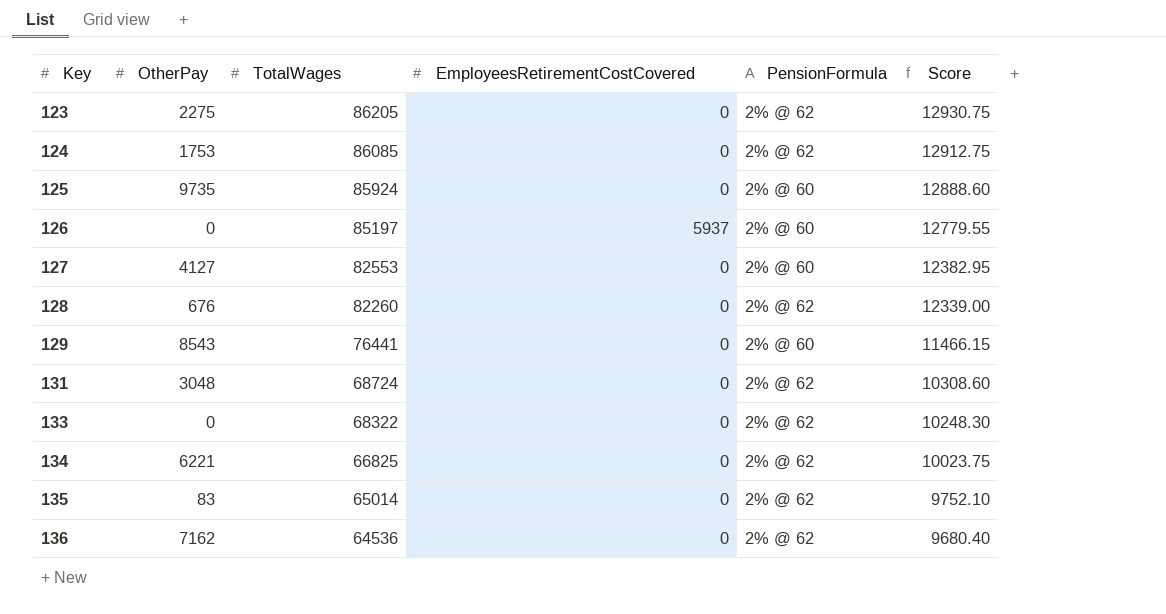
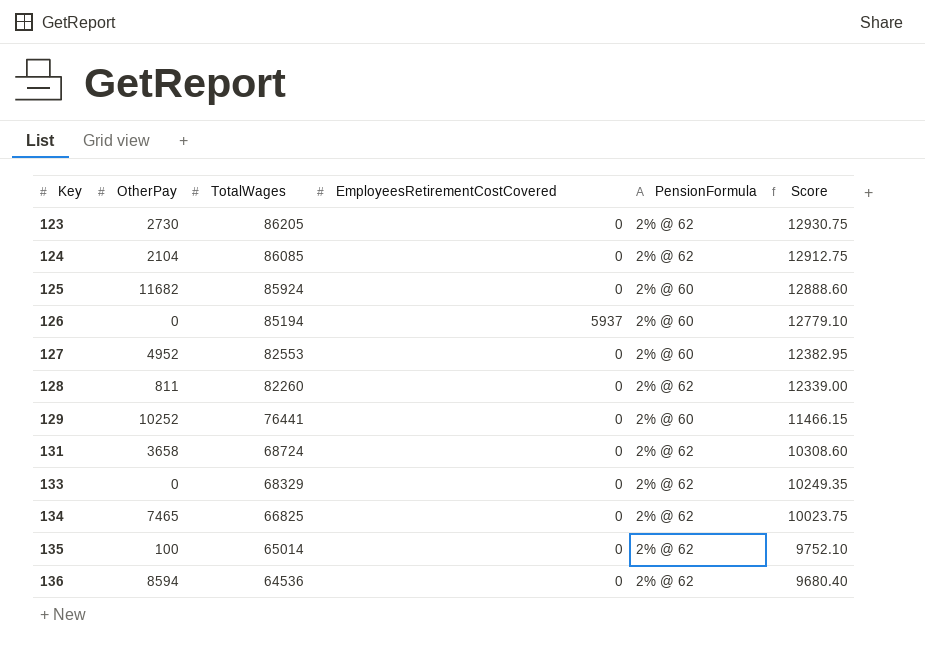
123 | OtherPay: 2275 -> 2730
124 | OtherPay: 1753 -> 2104
125 | OtherPay: 9735 -> 11682
126 | TotalWages: 85197 -> 85194
126 | Score: 12779.55 -> 12779.10
127 | OtherPay: 4127 -> 4952
128 | OtherPay: 676 -> 811
129 | OtherPay: 8543 -> 10252
131 | OtherPay: 3048 -> 3658
133 | TotalWages: 68322 -> 68329
133 | Score: 10248.30 -> 10249.35
134 | OtherPay: 6221 -> 7465
135 | OtherPay: 83 -> 100
136 | OtherPay: 7162 -> 8594

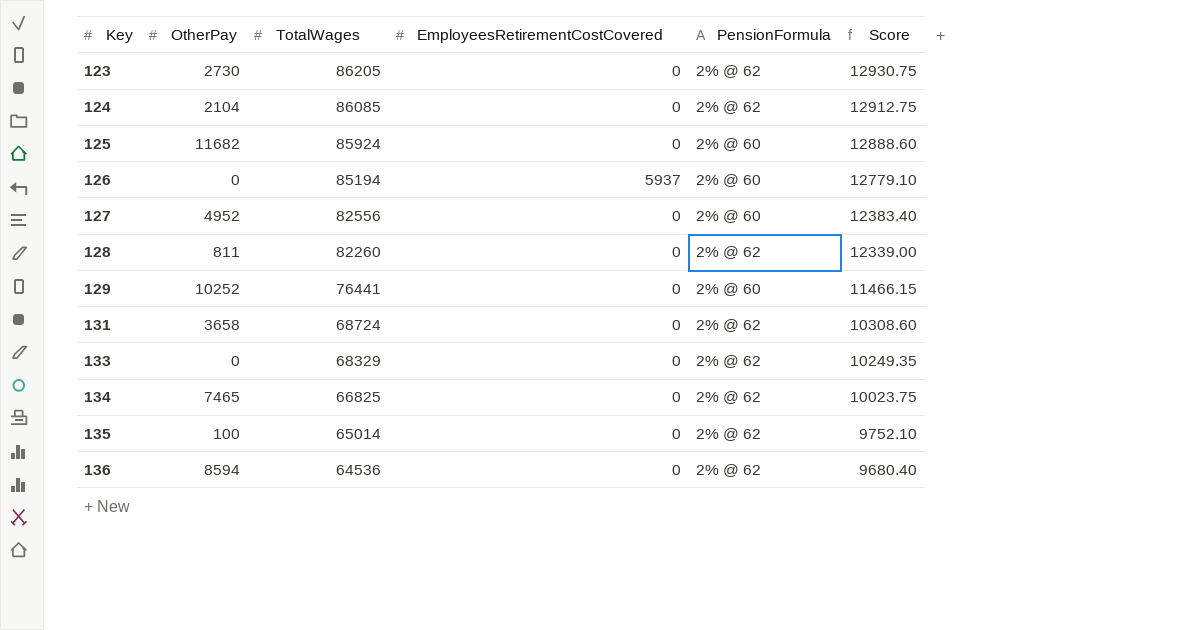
127 | TotalWages: 82553 -> 82556
127 | Score: 12382.95 -> 12383.40

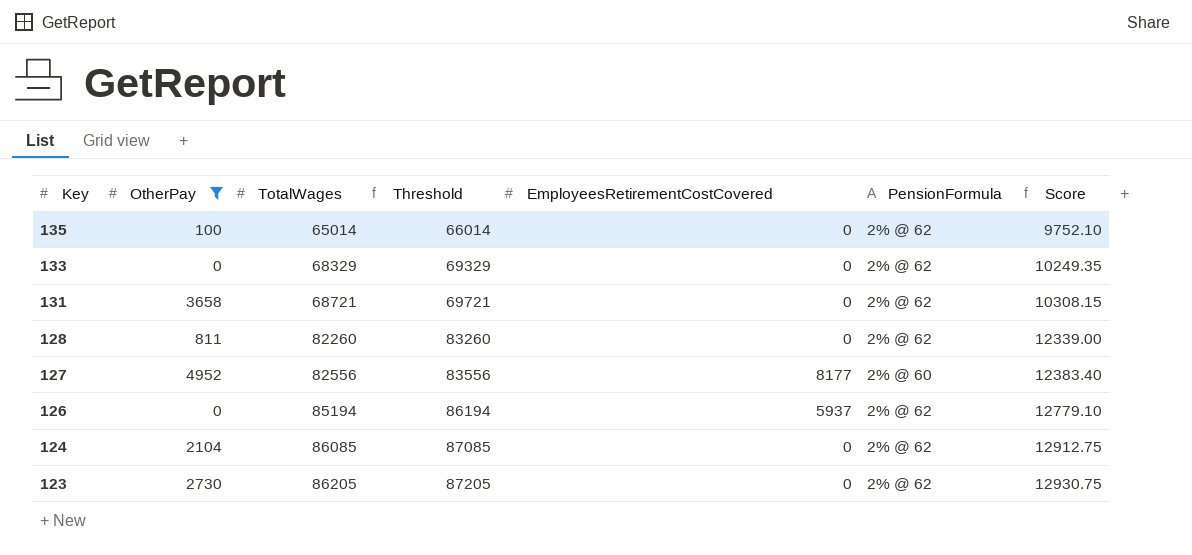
filter: none -> OtherPay <= 4952
row order: Key ascending -> Key descending
column Threshold | formula: none -> [TotalWages] + 1000
131 | TotalWages: 68724 -> 68721
131 | Score: 10308.60 -> 10308.15
127 | EmployeesRetirementCostCovered: 0 -> 8177
126 | PensionFormula: 2% @ 60 -> 2% @ 62

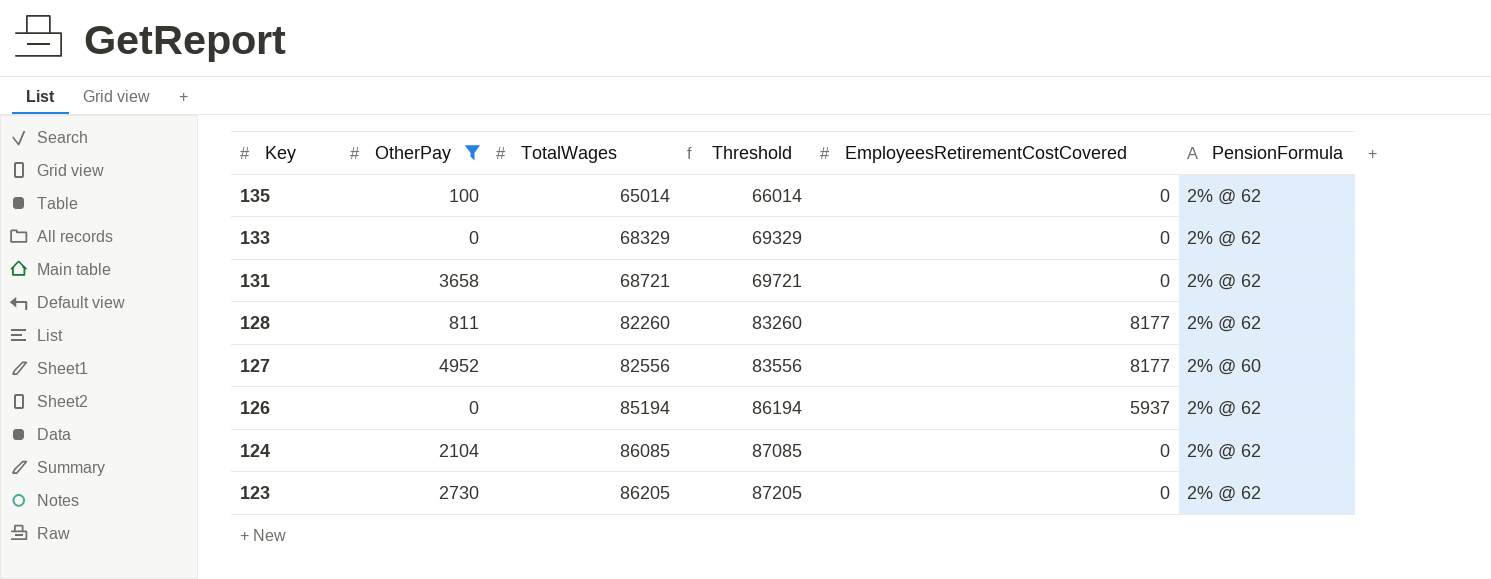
column Score | formula: [TotalWages] * 0.15 -> none
128 | EmployeesRetirementCostCovered: 0 -> 8177

